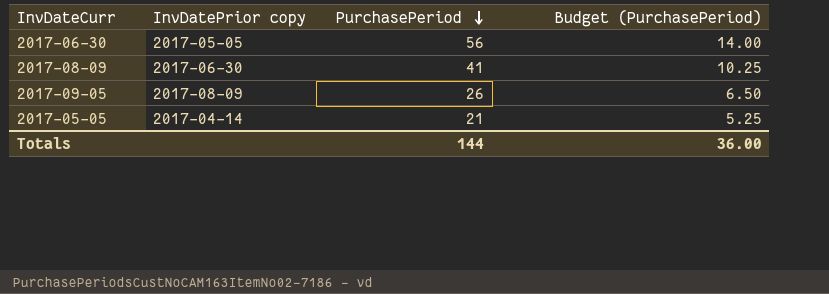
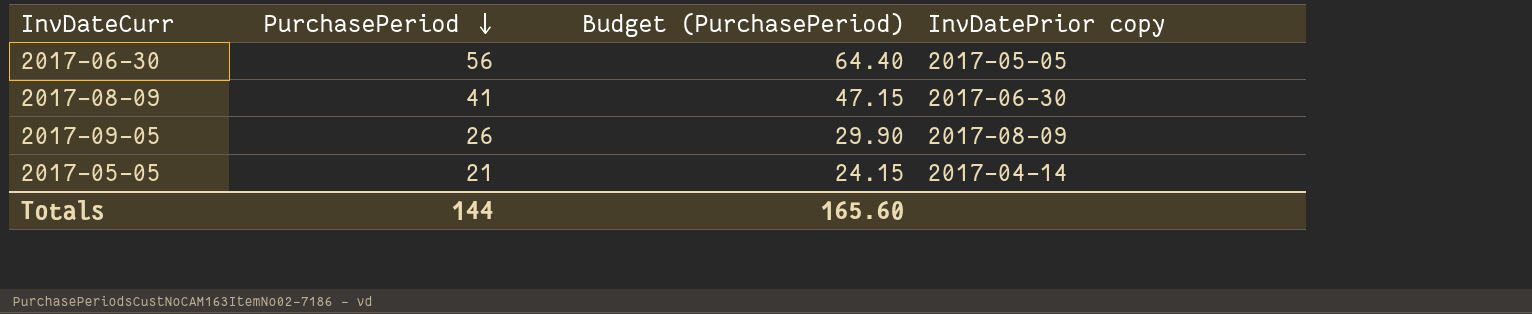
column Budget (PurchasePeriod) | formula: [PurchasePeriod] * 0.25 -> [PurchasePeriod] * 1.15
column InvDatePrior copy | position: 2 -> 4
Totals | Budget (PurchasePeriod): 36.00 -> 165.60

